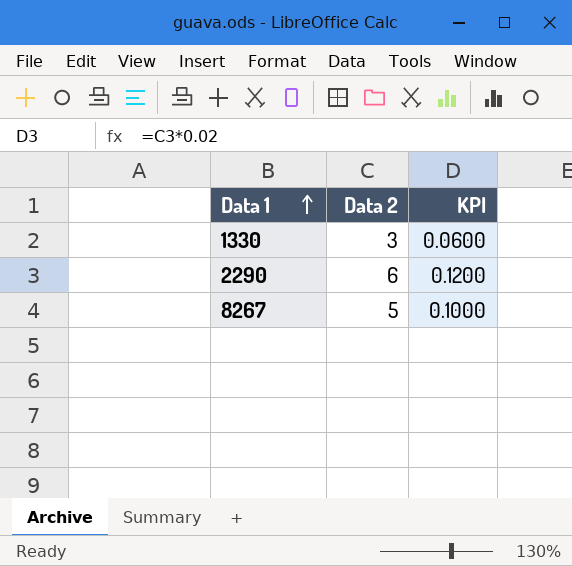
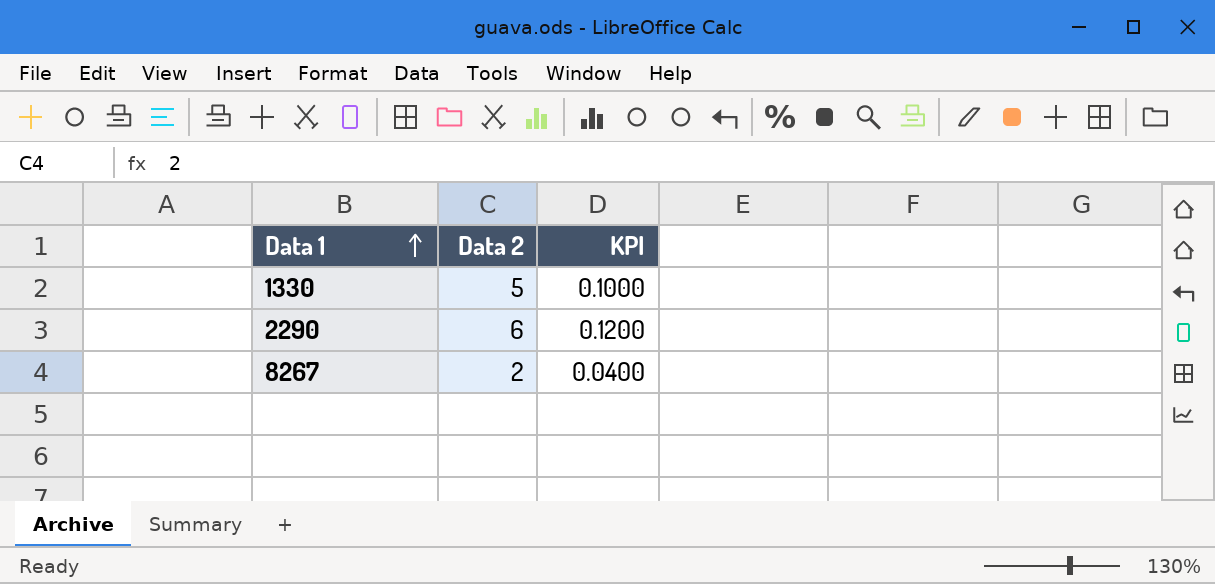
1330 | Data 2: 3 -> 5
1330 | KPI: 0.0600 -> 0.1000
8267 | Data 2: 5 -> 2
8267 | KPI: 0.1000 -> 0.0400

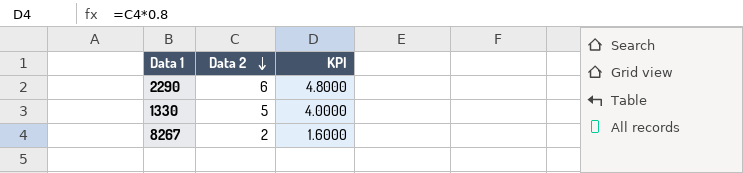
row order: Data 1 ascending -> Data 2 descending
column KPI | formula: [Data 2] * 0.02 -> [Data 2] * 0.8

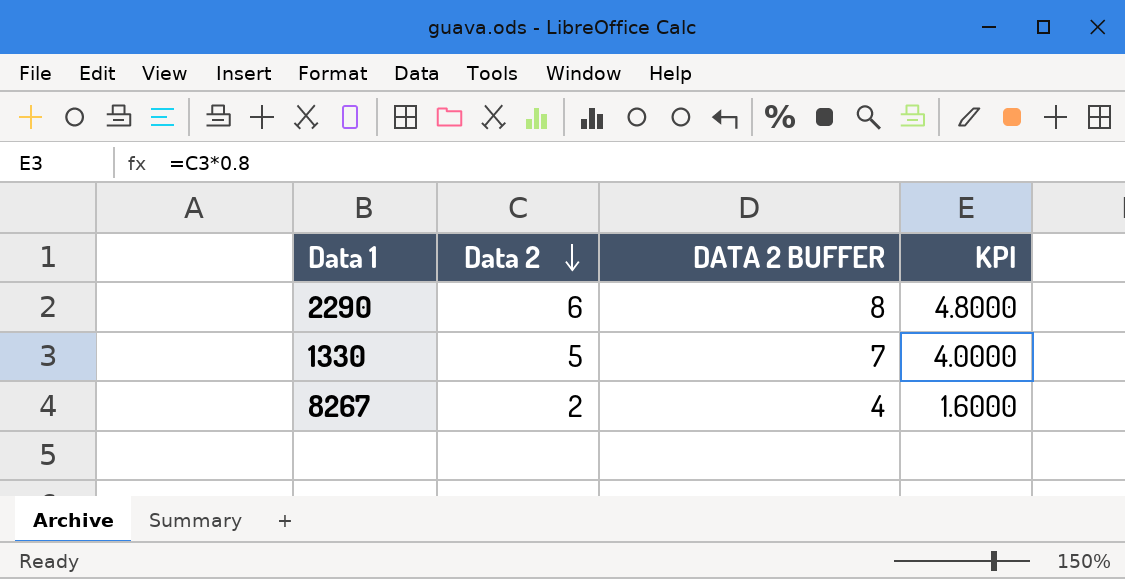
column DATA 2 BUFFER | formula: none -> [Data 2] + 2

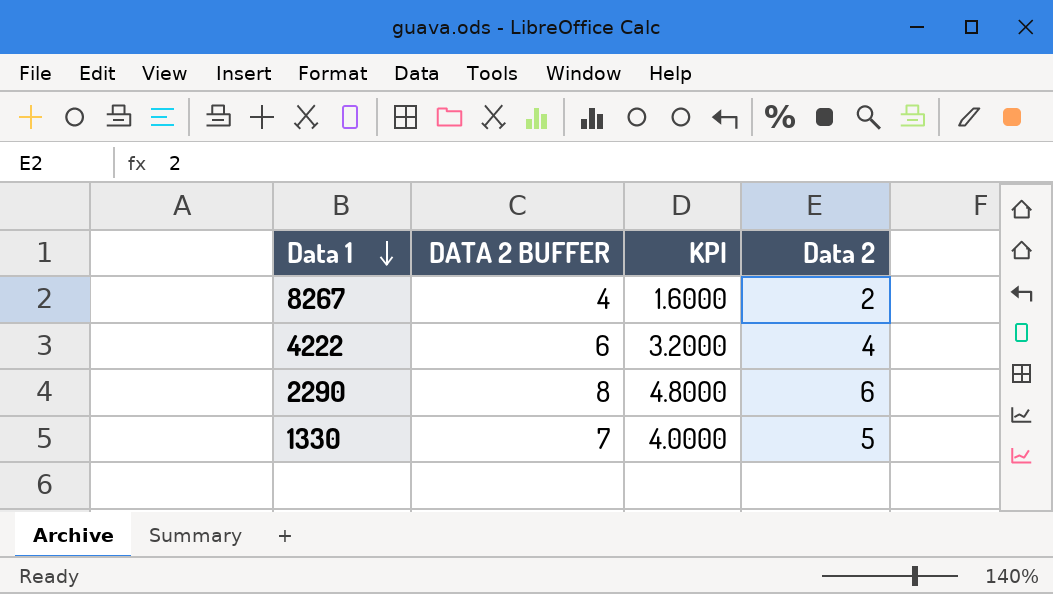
row order: Data 2 descending -> Data 1 descending
column Data 2 | position: 2 -> 4
row 4222: none -> 6 | 3.2000 | 4

